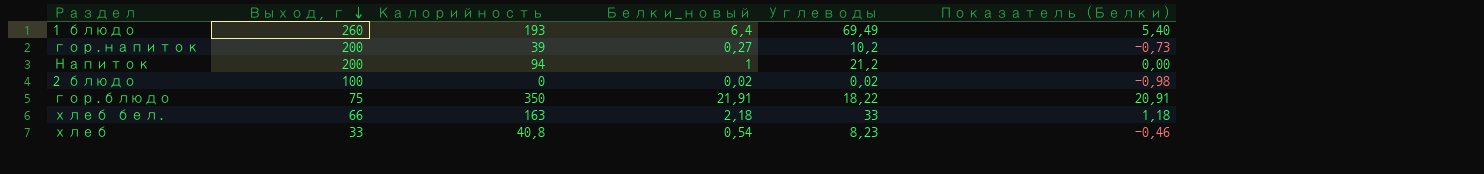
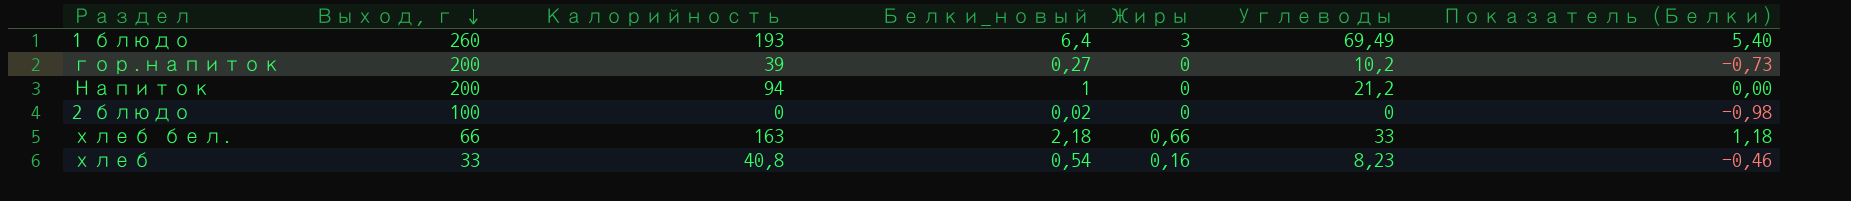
column Жиры | position: none -> 5
row гор.блюдо: 75 | 350 | 21,91 | 18,22 | 20,91 -> none
2 блюдо | Углеводы: 0,02 -> 0

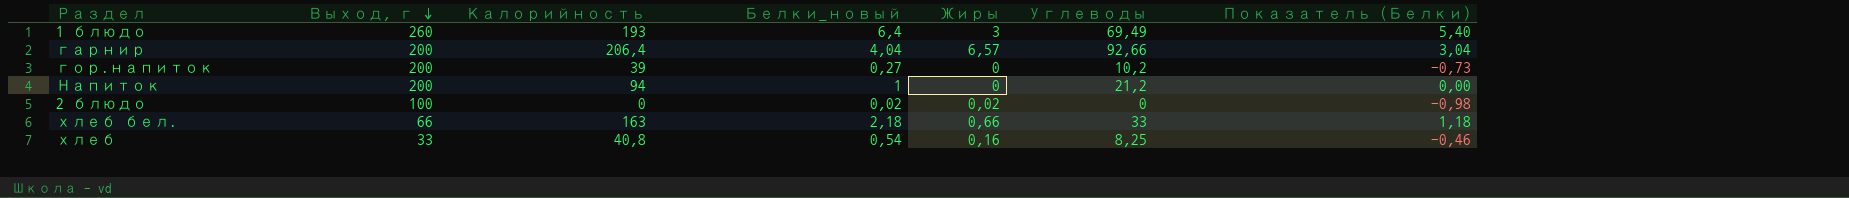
row гарнир: none -> 200 | 206,4 | 4,04 | 6,57 | 92,66 | 3,04
2 блюдо | Жиры: 0 -> 0,02
хлеб | Углеводы: 8,23 -> 8,25

